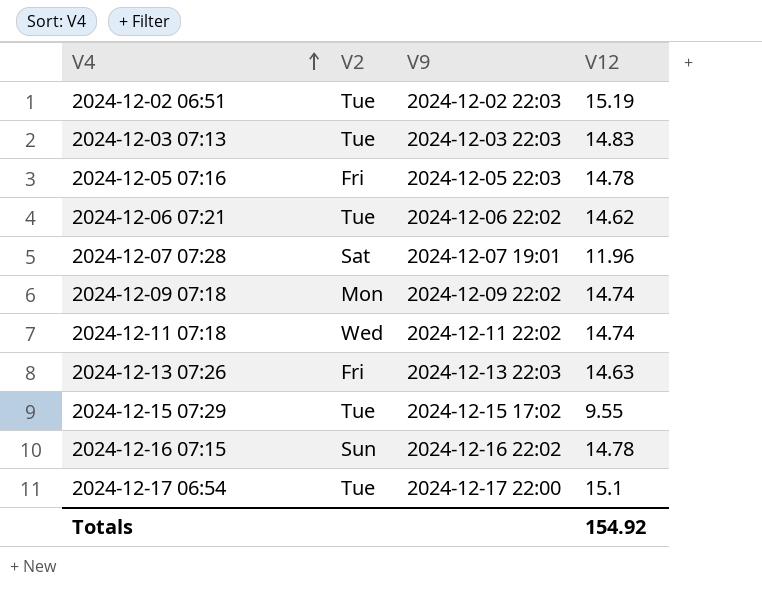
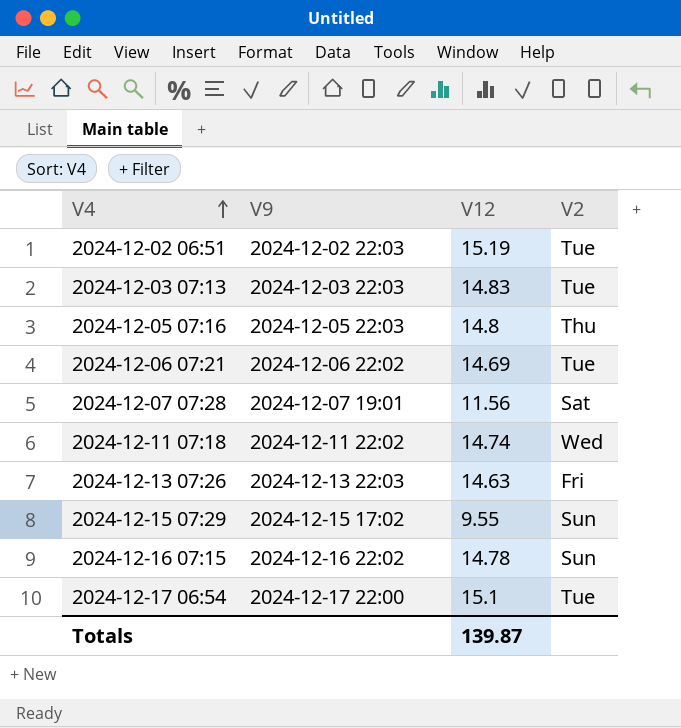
column V2 | position: 2 -> 4
row 2024-12-09 07:18: Mon | 2024-12-09 22:02 | 14.74 -> none
2024-12-05 07:16 | V12: 14.78 -> 14.8
2024-12-05 07:16 | V2: Fri -> Thu
2024-12-06 07:21 | V12: 14.62 -> 14.69
2024-12-07 07:28 | V12: 11.96 -> 11.56
2024-12-15 07:29 | V2: Tue -> Sun
Totals | V12: 154.92 -> 139.87

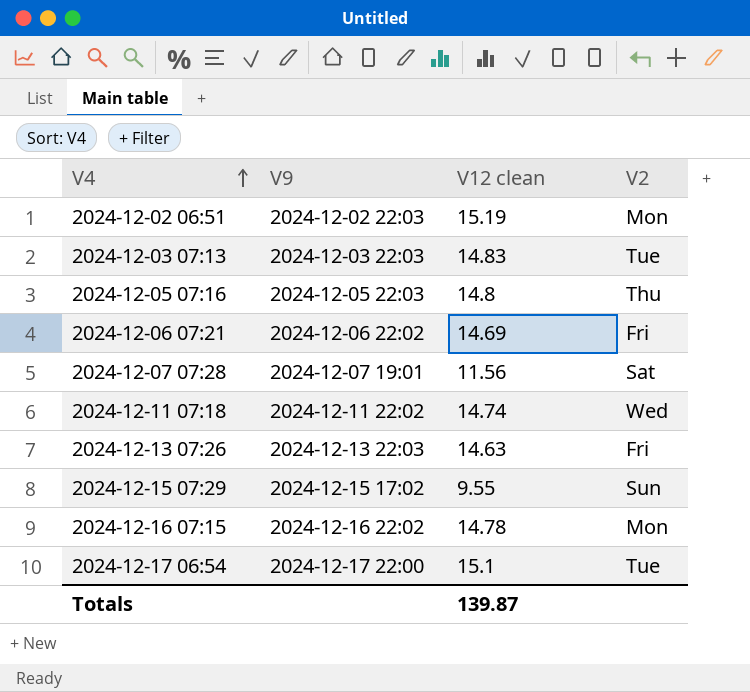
column name: V12 -> V12 clean
2024-12-02 06:51 | V2: Tue -> Mon
2024-12-06 07:21 | V2: Tue -> Fri
2024-12-16 07:15 | V2: Sun -> Mon

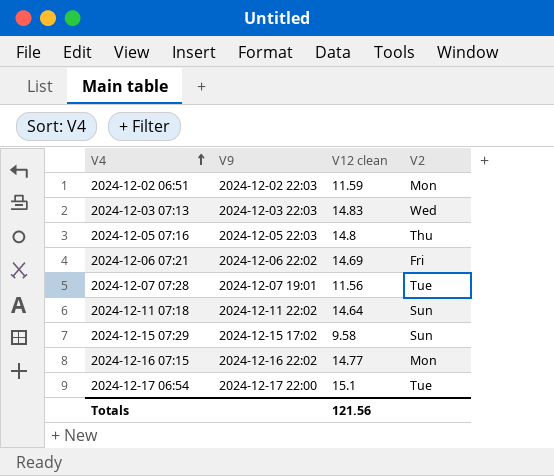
row 2024-12-13 07:26: 2024-12-13 22:03 | 14.63 | Fri -> none
2024-12-02 06:51 | V12 clean: 15.19 -> 11.59
2024-12-03 07:13 | V2: Tue -> Wed
2024-12-07 07:28 | V2: Sat -> Tue
2024-12-11 07:18 | V12 clean: 14.74 -> 14.64
2024-12-11 07:18 | V2: Wed -> Sun
2024-12-15 07:29 | V12 clean: 9.55 -> 9.58
2024-12-16 07:15 | V12 clean: 14.78 -> 14.77
Totals | V12 clean: 139.87 -> 121.56

